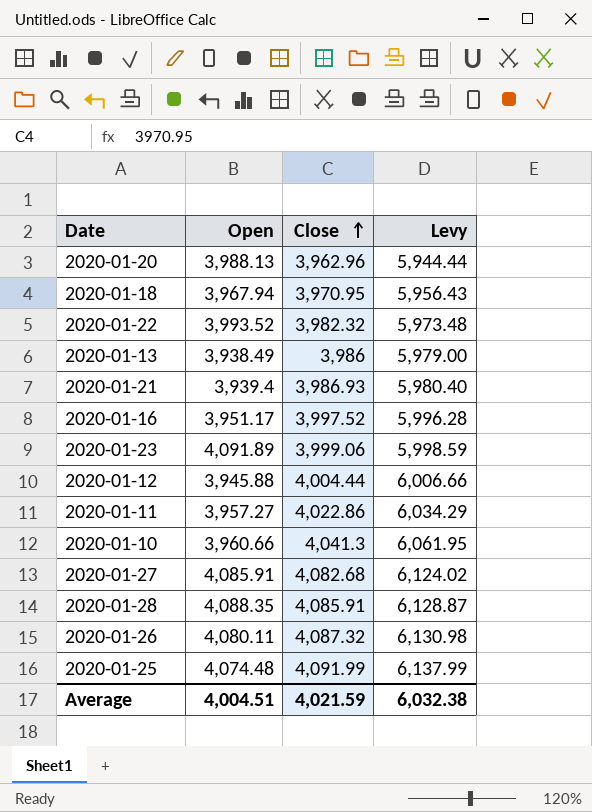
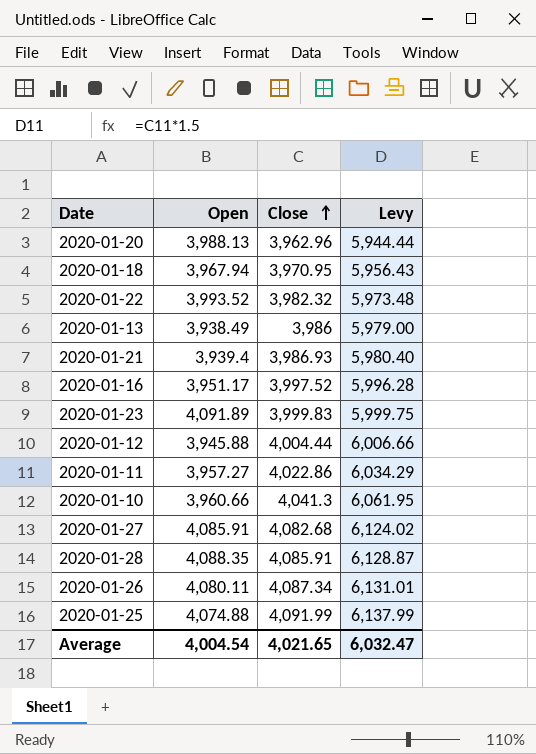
2020-01-23 | Close: 3,999.06 -> 3,999.83
2020-01-23 | Levy: 5,998.59 -> 5,999.75
2020-01-26 | Close: 4,087.32 -> 4,087.34
2020-01-26 | Levy: 6,130.98 -> 6,131.01
2020-01-25 | Open: 4,074.48 -> 4,074.88
Average | Open: 4,004.51 -> 4,004.54
Average | Close: 4,021.59 -> 4,021.65
Average | Levy: 6,032.38 -> 6,032.47

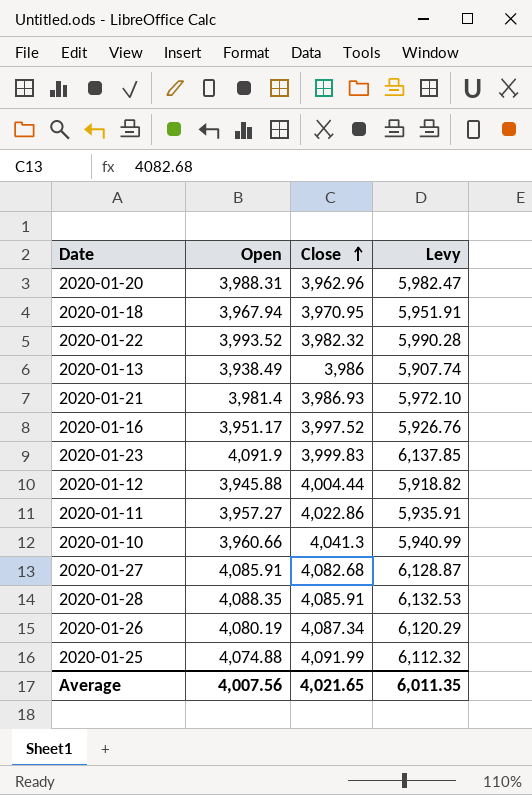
column Levy | formula: [Close] * 1.5 -> [Open] * 1.5
2020-01-20 | Open: 3,988.13 -> 3,988.31
2020-01-21 | Open: 3,939.4 -> 3,981.4
2020-01-23 | Open: 4,091.89 -> 4,091.9
2020-01-26 | Open: 4,080.11 -> 4,080.19
Average | Open: 4,004.54 -> 4,007.56
Average | Levy: 6,032.47 -> 6,011.35

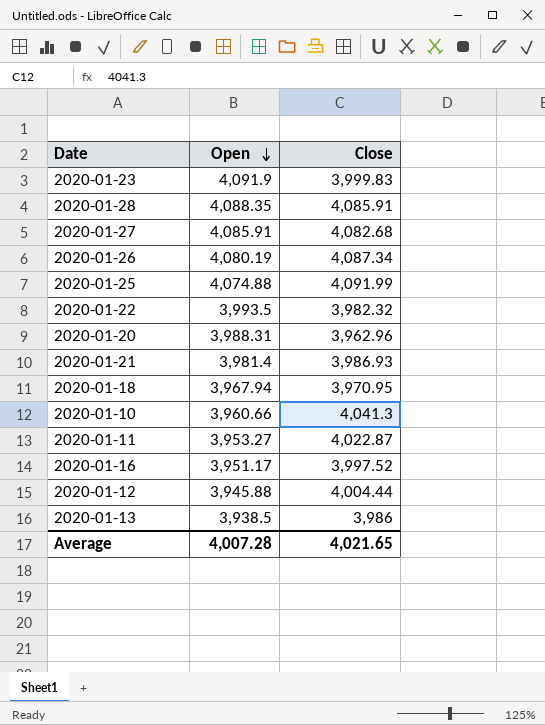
row order: Close ascending -> Open descending
column Levy | formula: [Open] * 1.5 -> none
2020-01-22 | Open: 3,993.52 -> 3,993.5
2020-01-11 | Open: 3,957.27 -> 3,953.27
2020-01-11 | Close: 4,022.86 -> 4,022.87
2020-01-13 | Open: 3,938.49 -> 3,938.5
Average | Open: 4,007.56 -> 4,007.28

